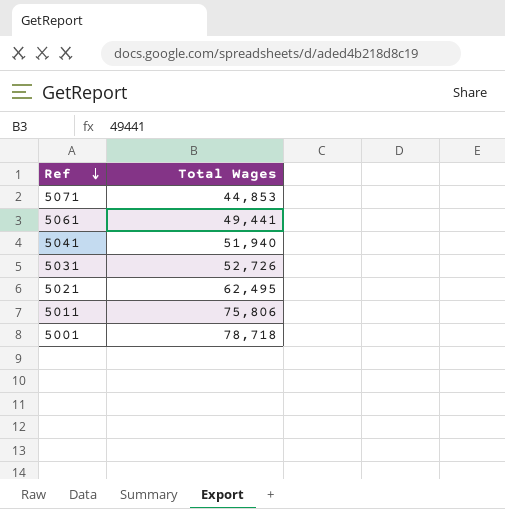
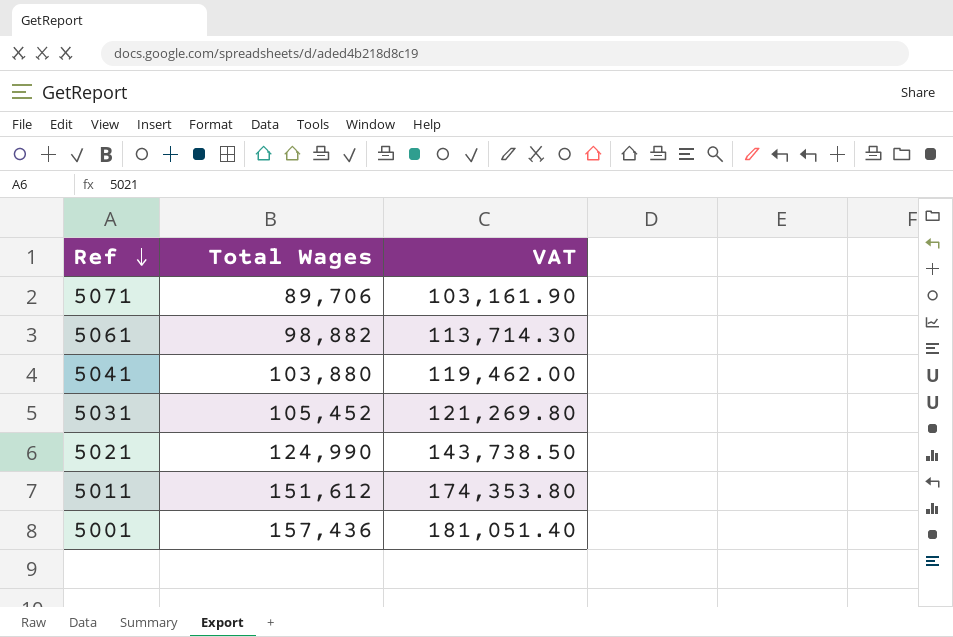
column VAT | formula: none -> [Total Wages] * 1.15
5071 | Total Wages: 44,853 -> 89,706
5061 | Total Wages: 49,441 -> 98,882
5041 | Total Wages: 51,940 -> 103,880
5031 | Total Wages: 52,726 -> 105,452
5021 | Total Wages: 62,495 -> 124,990
5011 | Total Wages: 75,806 -> 151,612
5001 | Total Wages: 78,718 -> 157,436

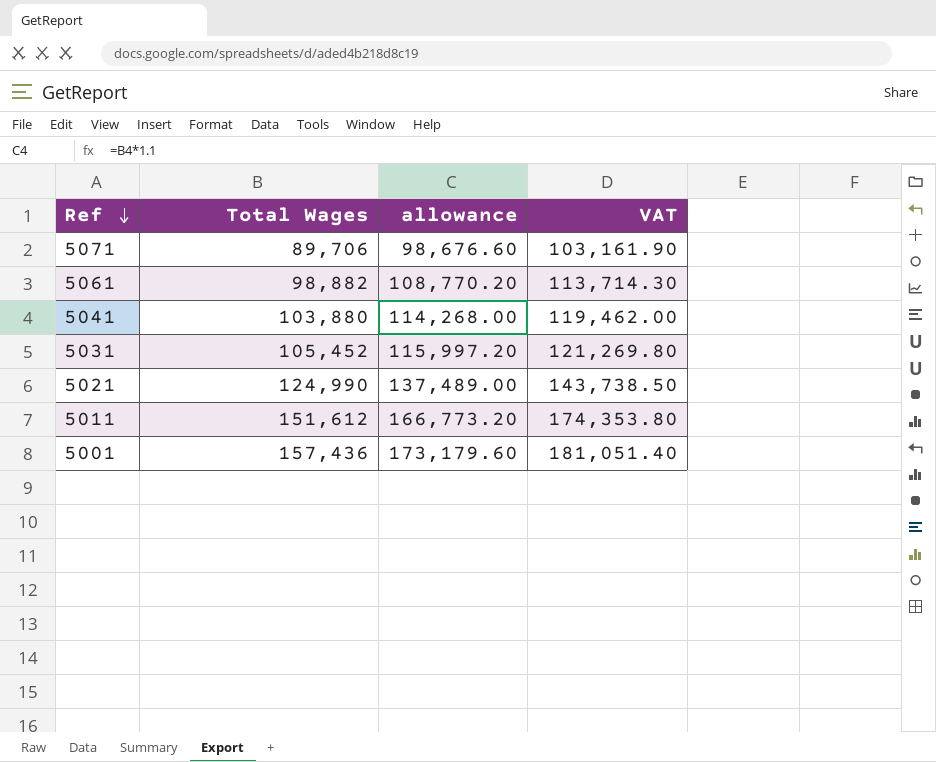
column allowance | formula: none -> [Total Wages] * 1.1

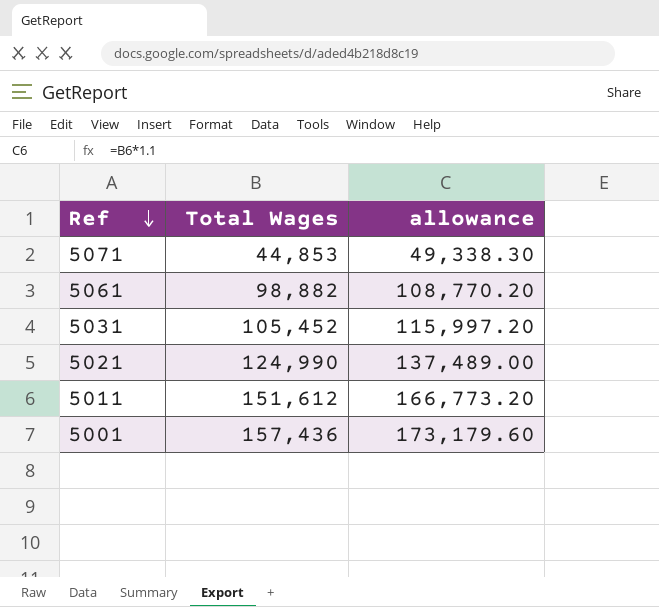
column VAT | formula: [Total Wages] * 1.15 -> none
row 5041: 103,880 | 114,268.00 | 119,462.00 -> none
5071 | Total Wages: 89,706 -> 44,853
5071 | allowance: 98,676.60 -> 49,338.30

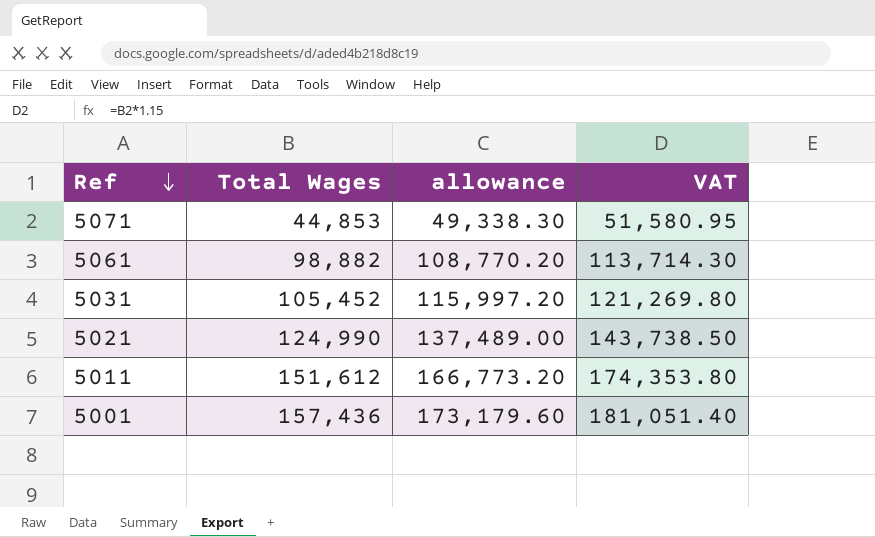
column VAT | formula: none -> [Total Wages] * 1.15

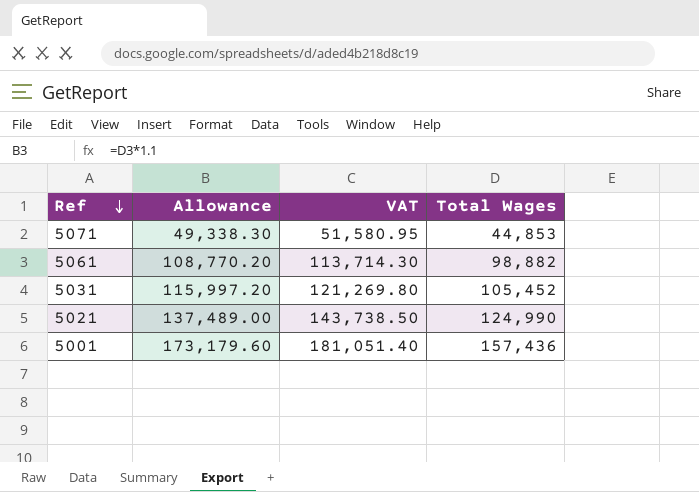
column name: allowance -> Allowance
column Total Wages | position: 2 -> 4
row 5011: 151,612 | 166,773.20 | 174,353.80 -> none

